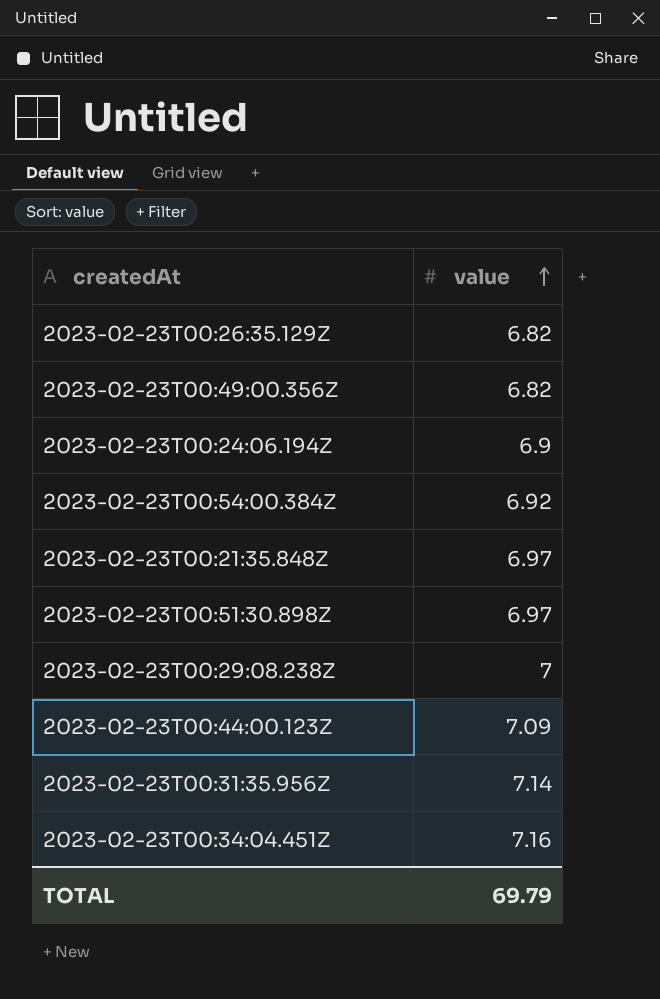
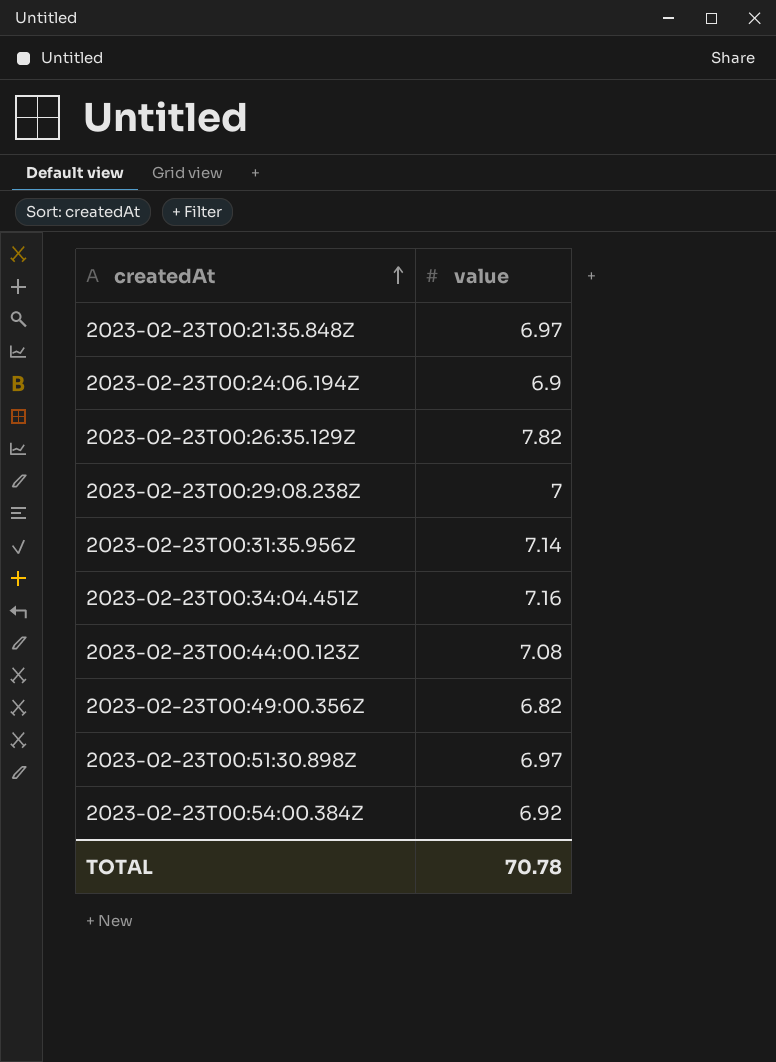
row order: value ascending -> createdAt ascending
2023-02-23T00:26:35.129Z | value: 6.82 -> 7.82
2023-02-23T00:44:00.123Z | value: 7.09 -> 7.08
TOTAL | value: 69.79 -> 70.78

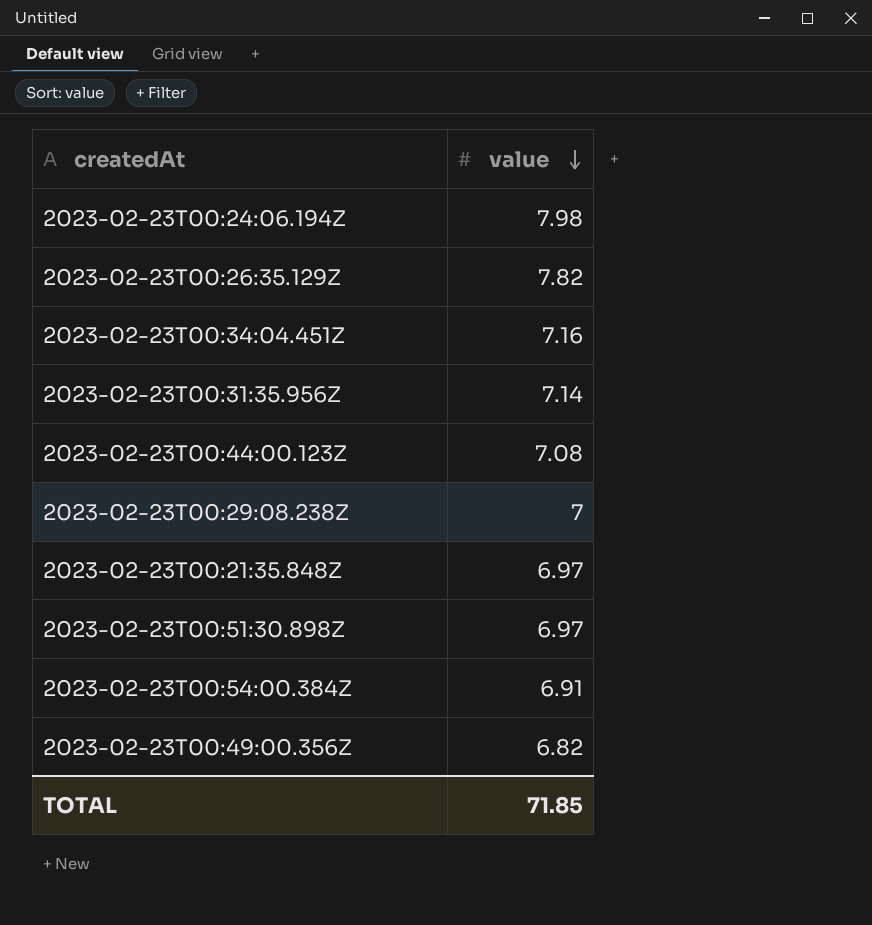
row order: createdAt ascending -> value descending
2023-02-23T00:24:06.194Z | value: 6.9 -> 7.98
2023-02-23T00:54:00.384Z | value: 6.92 -> 6.91
TOTAL | value: 70.78 -> 71.85

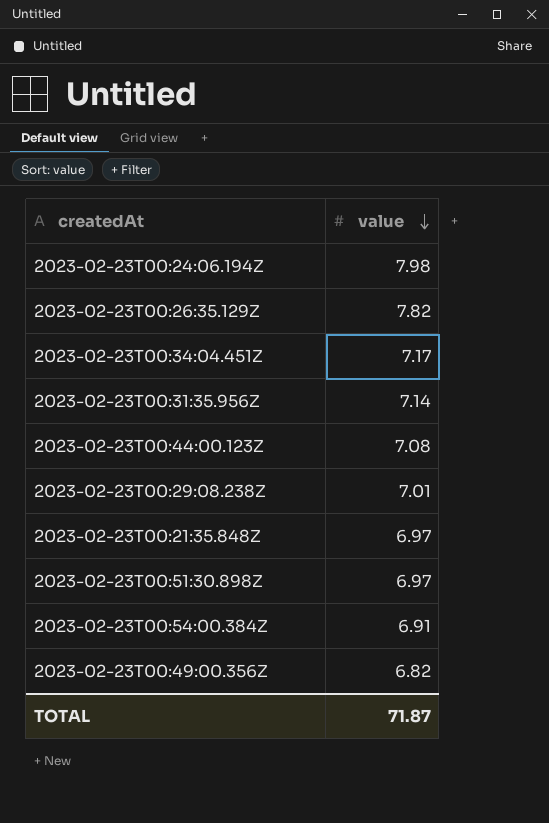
2023-02-23T00:34:04.451Z | value: 7.16 -> 7.17
2023-02-23T00:29:08.238Z | value: 7 -> 7.01
TOTAL | value: 71.85 -> 71.87

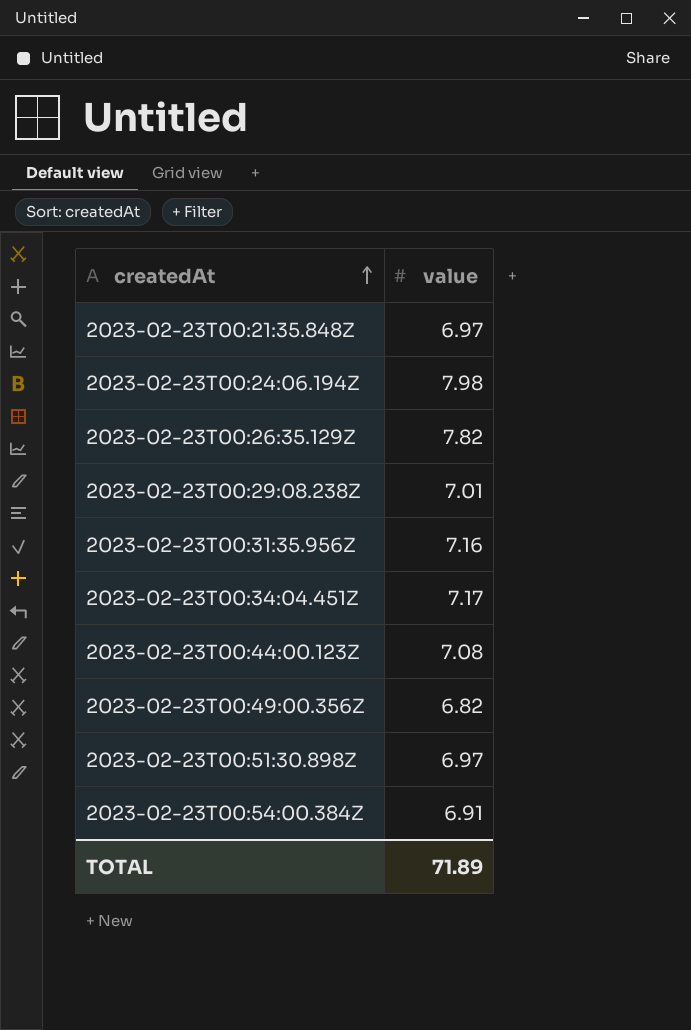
row order: value descending -> createdAt ascending
2023-02-23T00:31:35.956Z | value: 7.14 -> 7.16
TOTAL | value: 71.87 -> 71.89

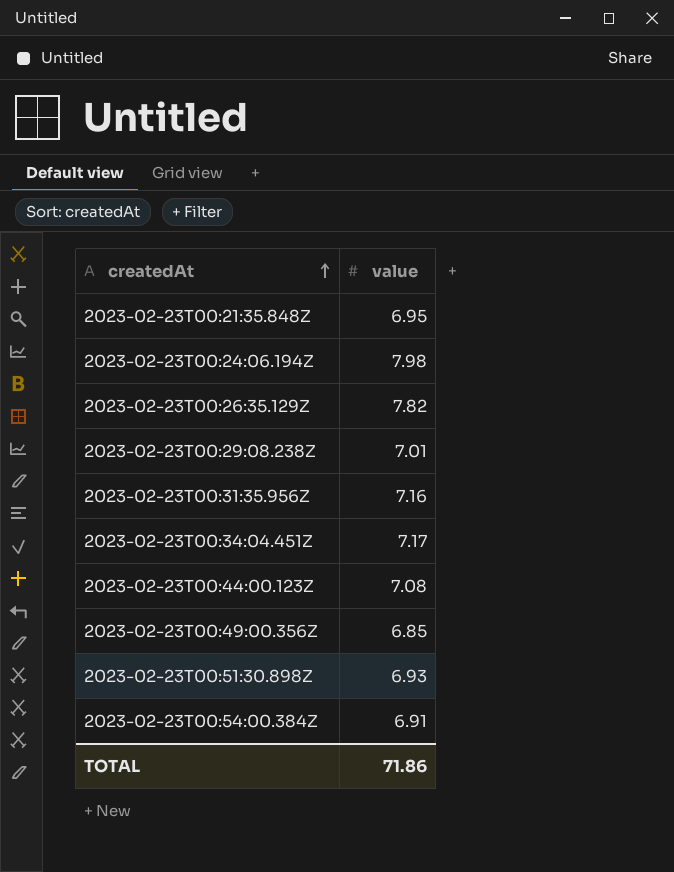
2023-02-23T00:21:35.848Z | value: 6.97 -> 6.95
2023-02-23T00:49:00.356Z | value: 6.82 -> 6.85
2023-02-23T00:51:30.898Z | value: 6.97 -> 6.93
TOTAL | value: 71.89 -> 71.86

